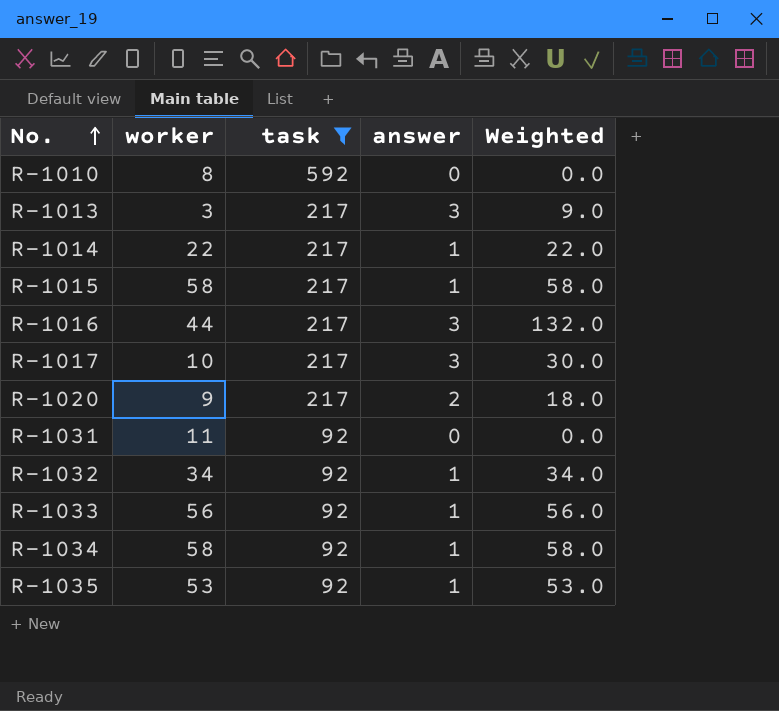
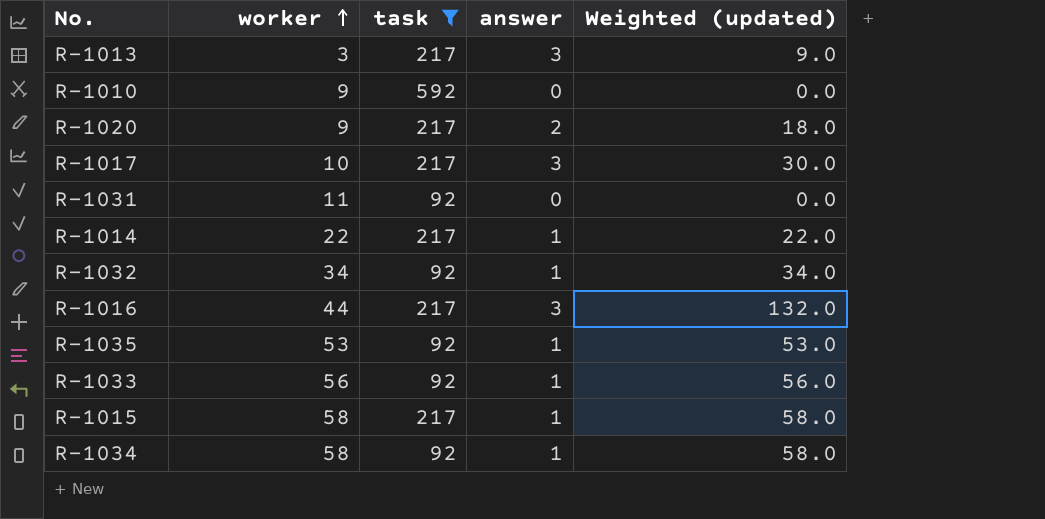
row order: No. ascending -> worker ascending
column name: Weighted -> Weighted (updated)
R-1010 | worker: 8 -> 9

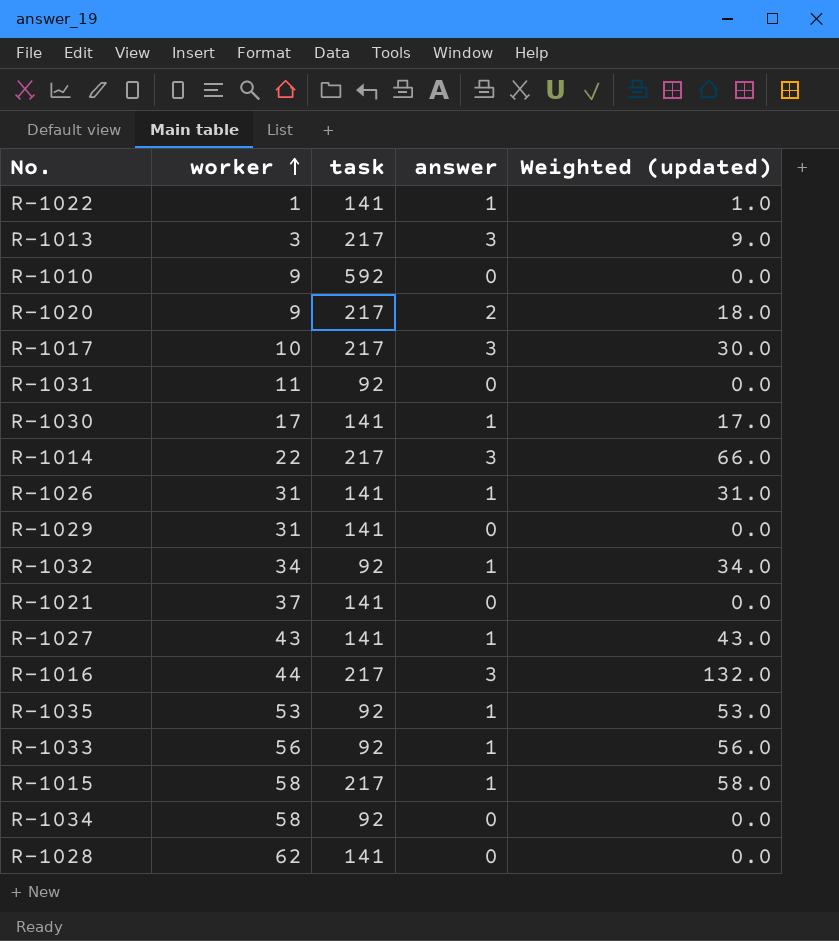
filter: task != 141 -> none
R-1014 | answer: 1 -> 3
R-1014 | Weighted (updated): 22.0 -> 66.0
R-1034 | answer: 1 -> 0
R-1034 | Weighted (updated): 58.0 -> 0.0

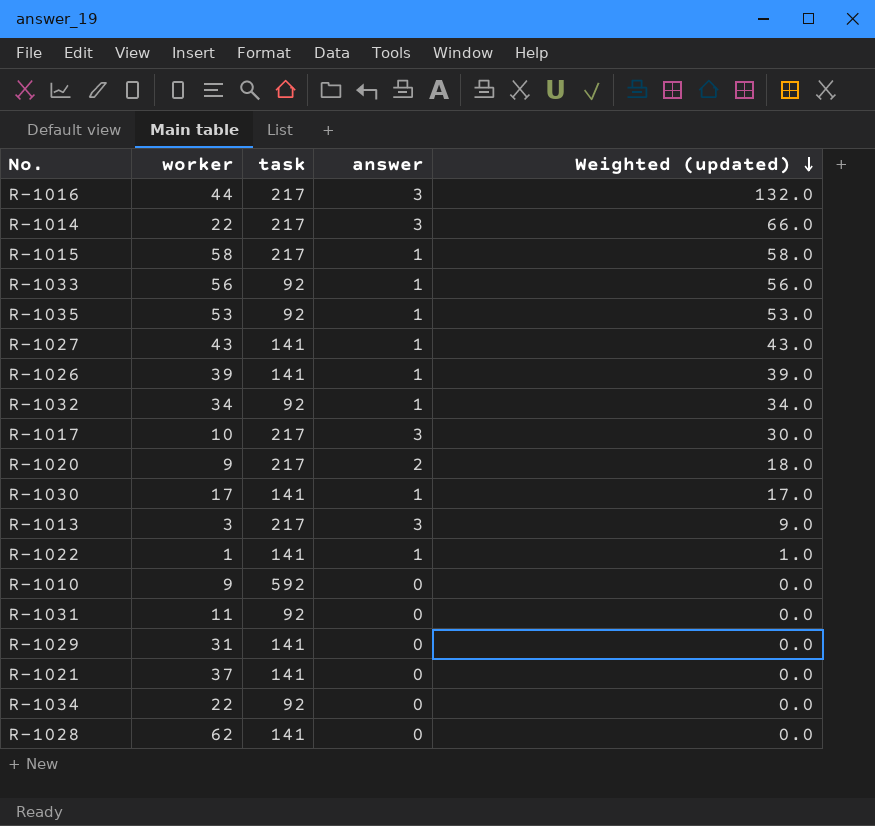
row order: worker ascending -> Weighted (updated) descending
R-1026 | worker: 31 -> 39
R-1026 | Weighted (updated): 31.0 -> 39.0
R-1034 | worker: 58 -> 22

